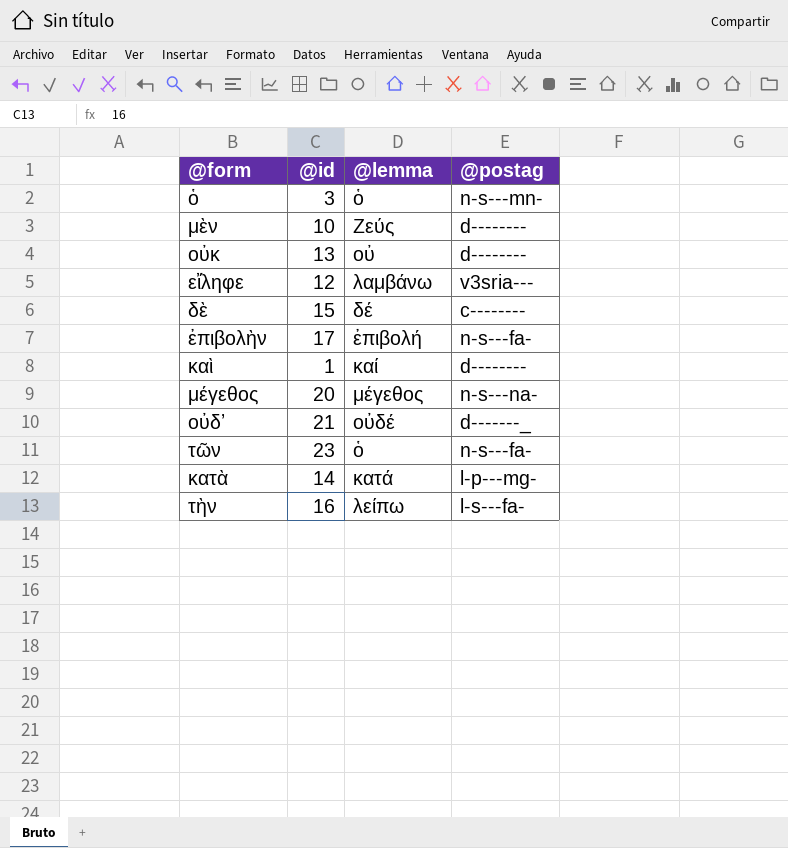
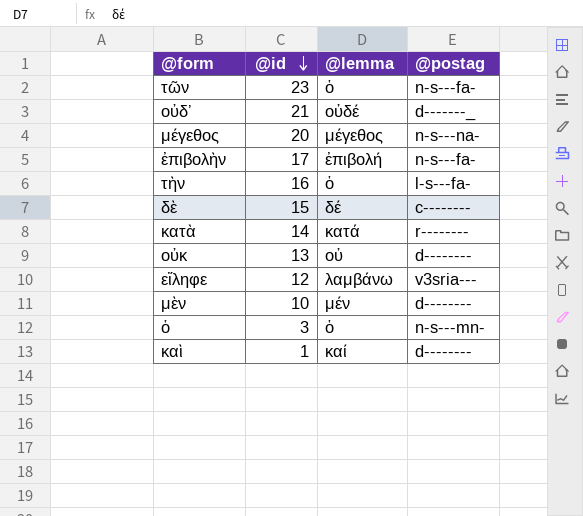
row order: none -> @id descending
τὴν | @lemma: λείπω -> ὁ
κατὰ | @postag: l-p---mg- -> r--------
μὲν | @lemma: Ζεύς -> μέν

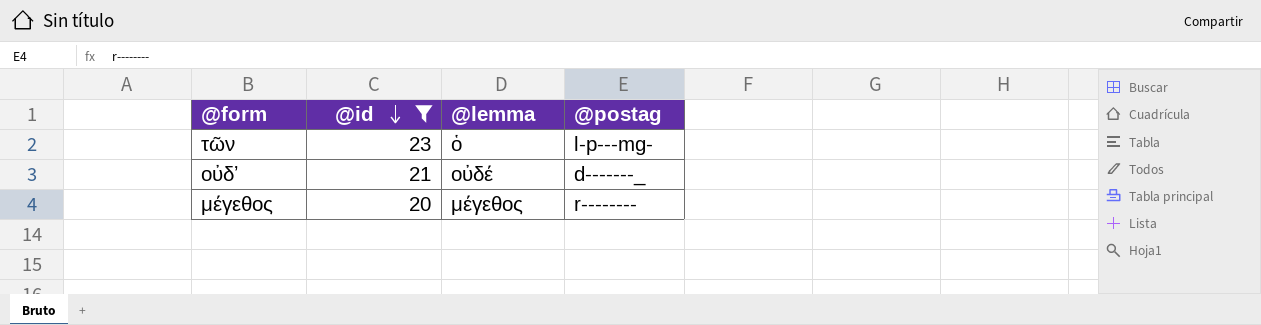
filter: none -> @id >= 20
τῶν | @postag: n-s---fa- -> l-p---mg-
μέγεθος | @postag: n-s---na- -> r--------

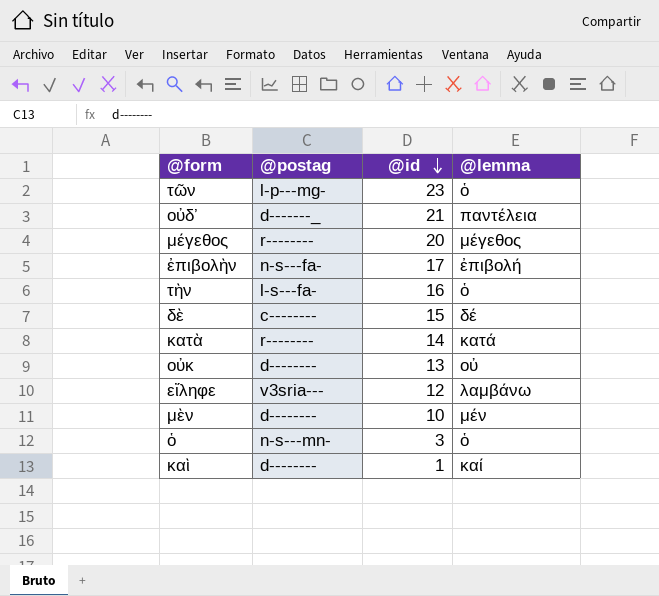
filter: @id >= 20 -> none
column @postag | position: 4 -> 2
οὐδʼ | @lemma: οὐδέ -> παντέλεια

